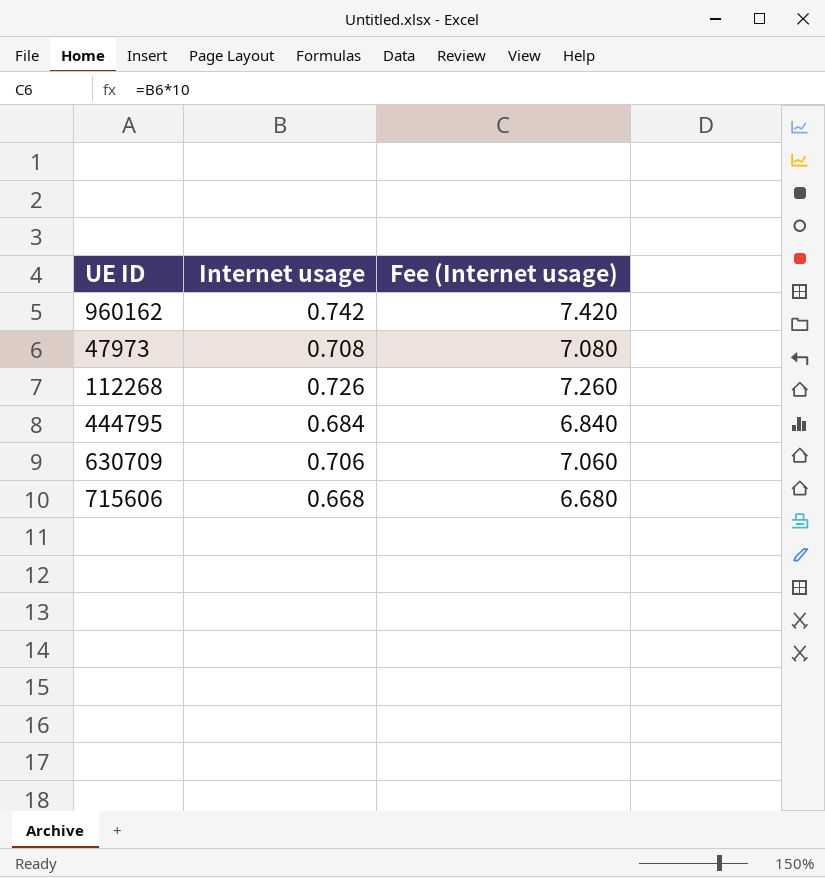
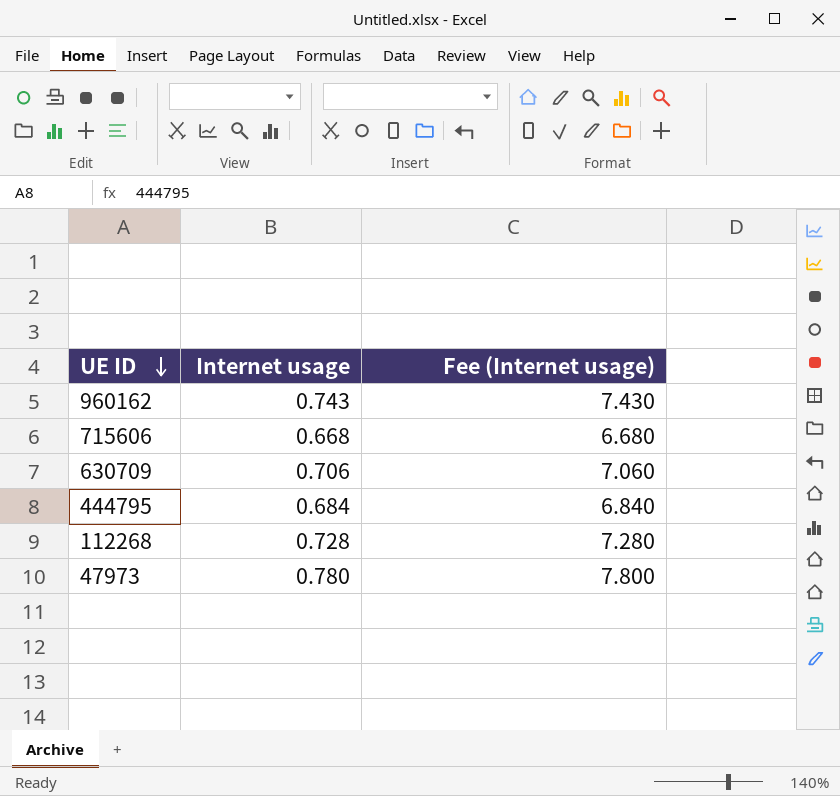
row order: none -> UE ID descending
960162 | Internet usage: 0.742 -> 0.743
960162 | Fee (Internet usage): 7.420 -> 7.430
112268 | Internet usage: 0.726 -> 0.728
112268 | Fee (Internet usage): 7.260 -> 7.280
47973 | Internet usage: 0.708 -> 0.780
47973 | Fee (Internet usage): 7.080 -> 7.800

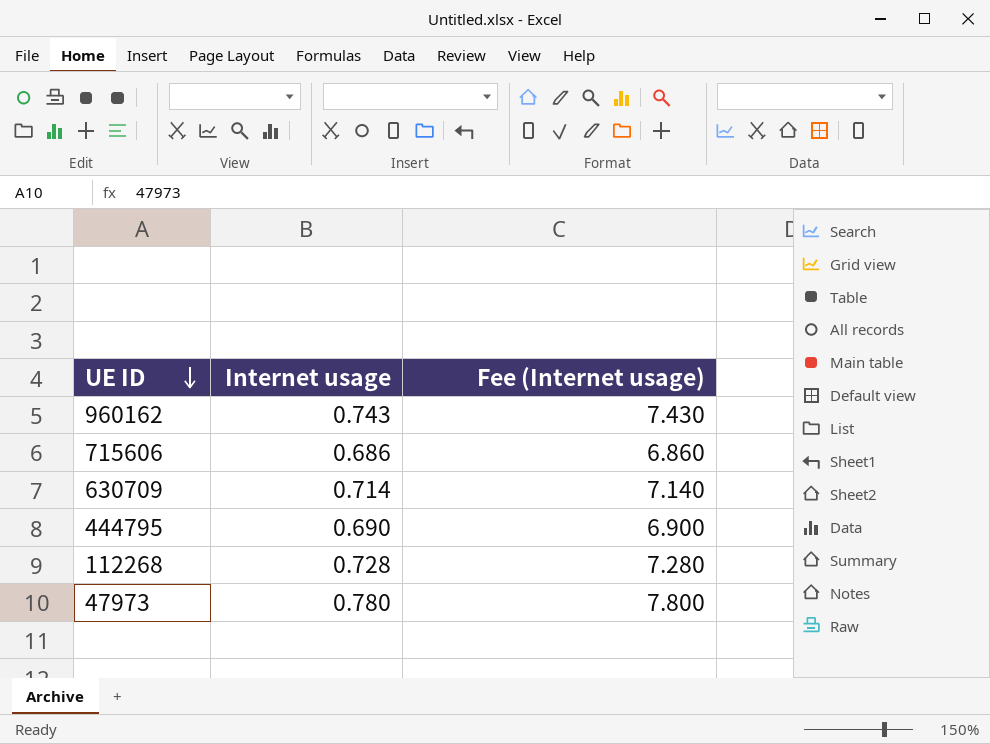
715606 | Internet usage: 0.668 -> 0.686
715606 | Fee (Internet usage): 6.680 -> 6.860
630709 | Internet usage: 0.706 -> 0.714
630709 | Fee (Internet usage): 7.060 -> 7.140
444795 | Internet usage: 0.684 -> 0.690
444795 | Fee (Internet usage): 6.840 -> 6.900

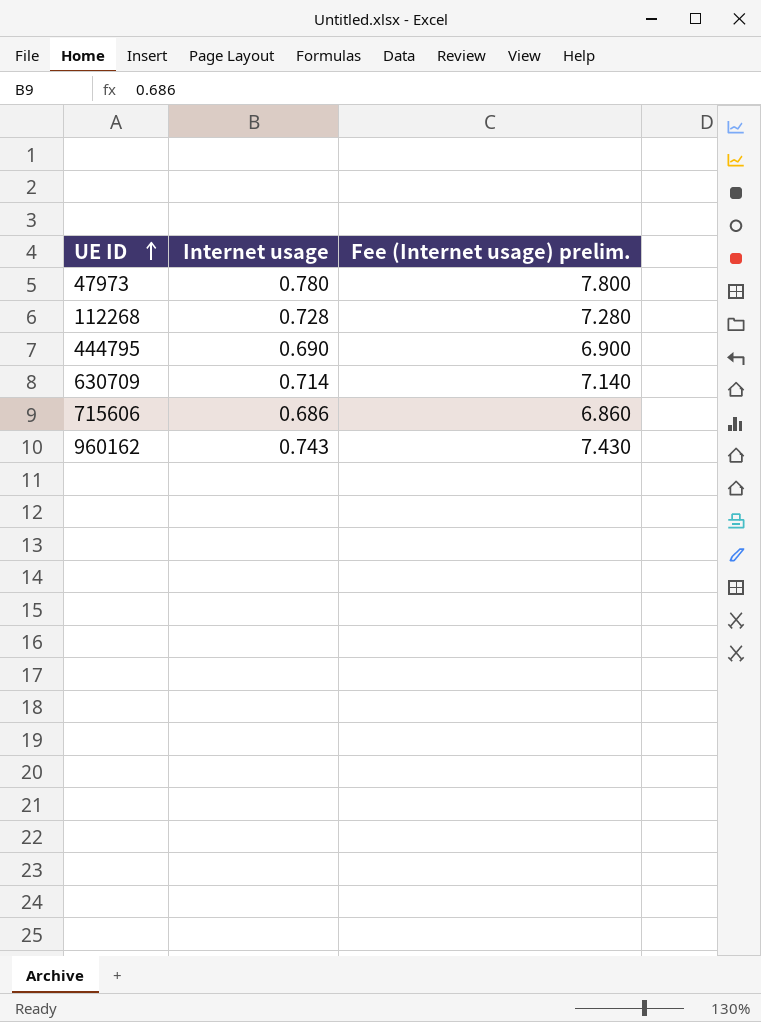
row order: UE ID descending -> UE ID ascending
column name: Fee (Internet usage) -> Fee (Internet usage) prelim.

